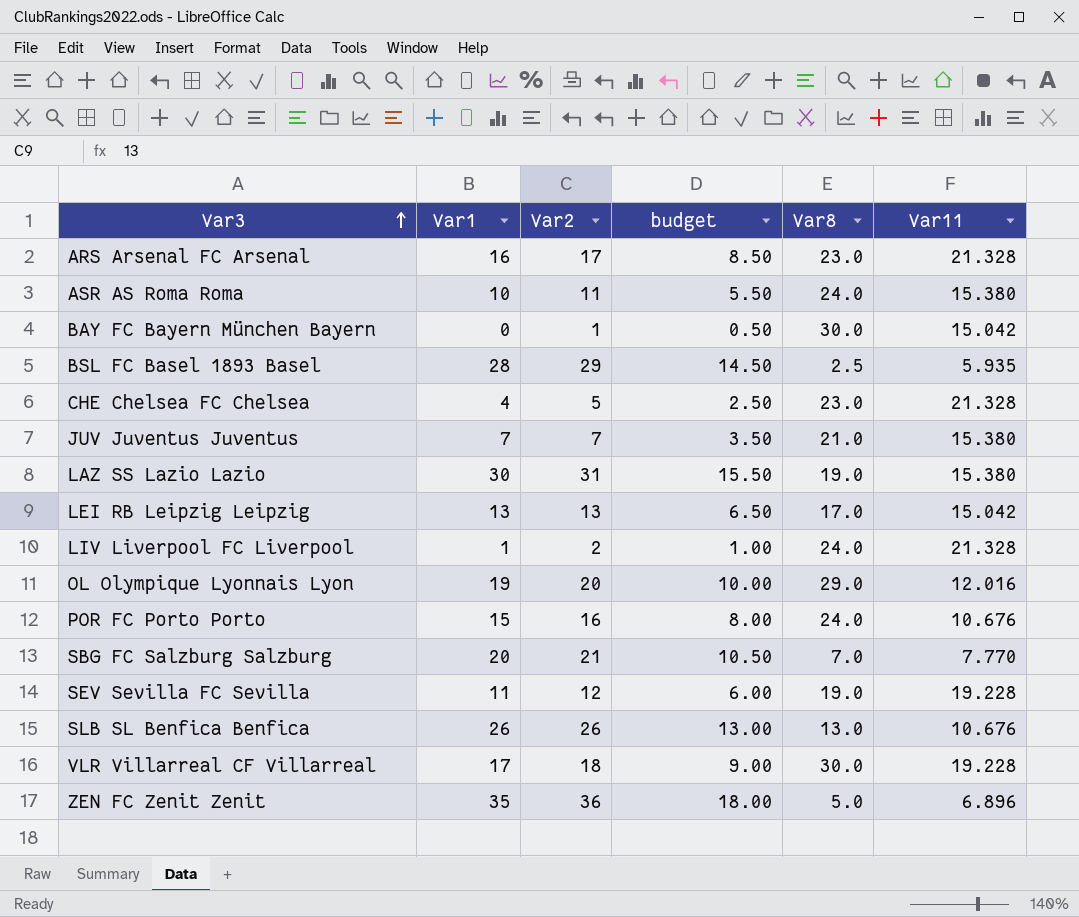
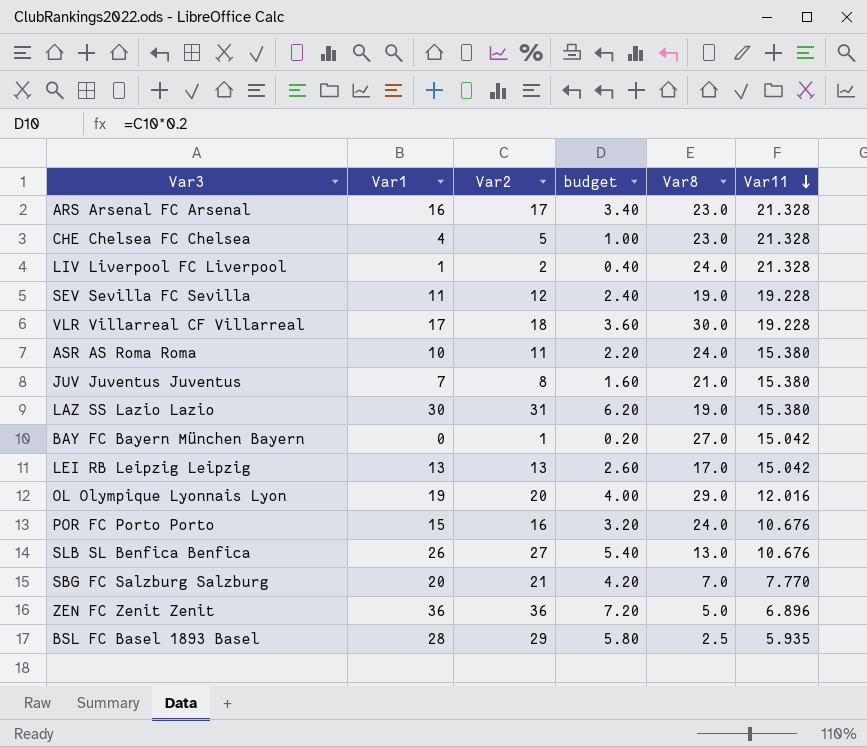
row order: Var3 ascending -> Var11 descending
column budget | formula: [Var2] * 0.5 -> [Var2] * 0.2
JUV Juventus Juventus | Var2: 7 -> 8
BAY FC Bayern München Bayern | Var8: 30.0 -> 27.0
SLB SL Benfica Benfica | Var2: 26 -> 27
ZEN FC Zenit Zenit | Var1: 35 -> 36

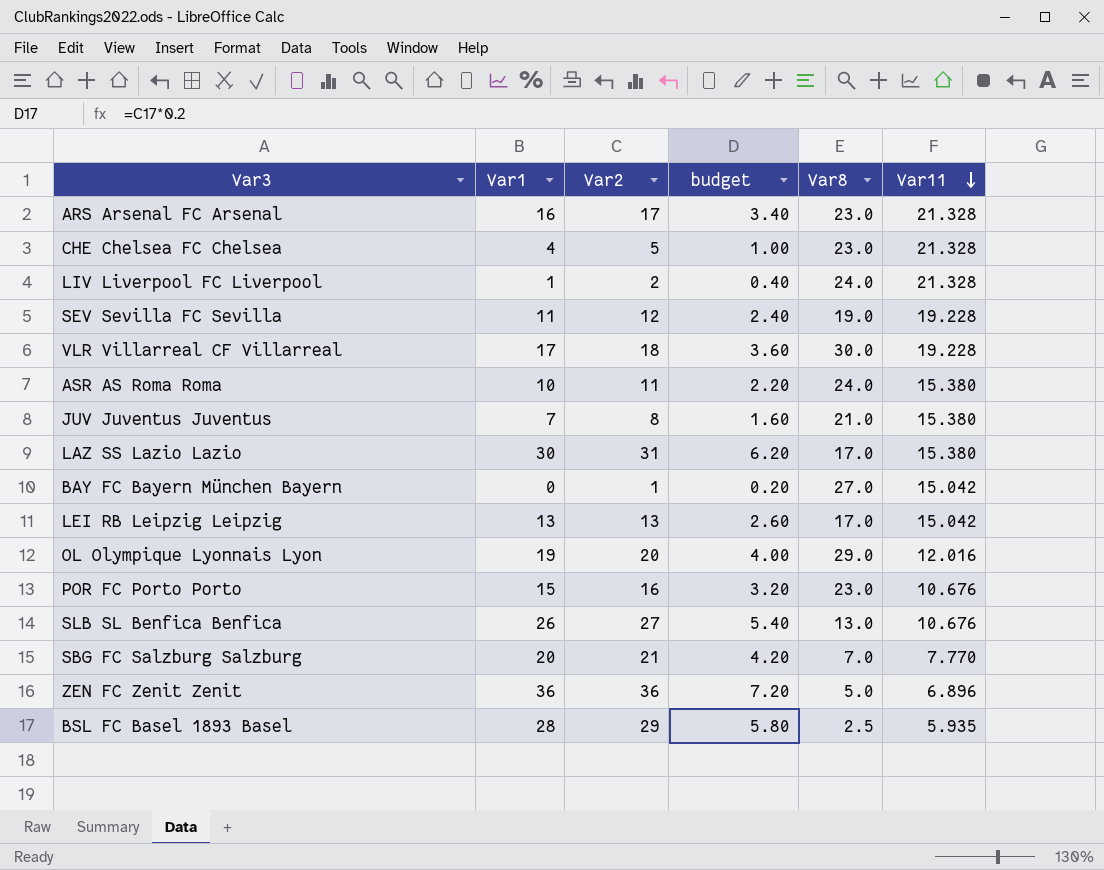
LAZ SS Lazio Lazio | Var8: 19.0 -> 17.0
POR FC Porto Porto | Var8: 24.0 -> 23.0

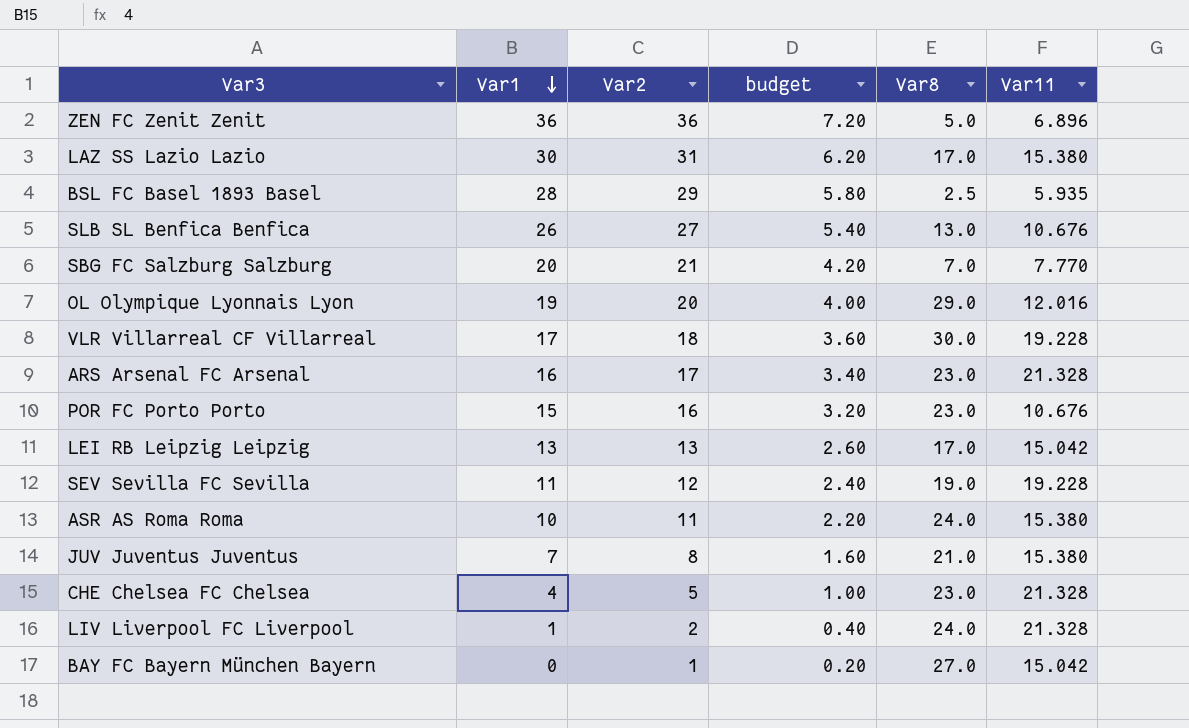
row order: Var11 descending -> Var1 descending

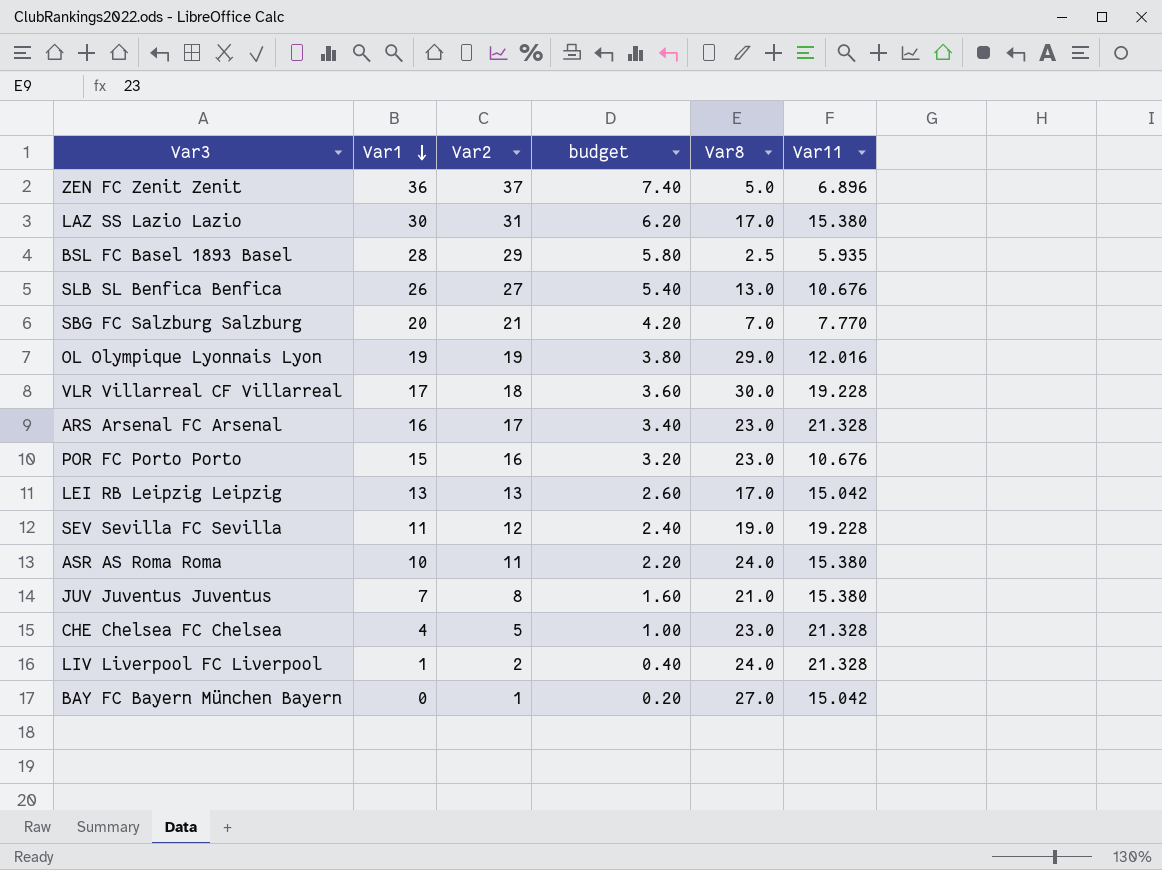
ZEN FC Zenit Zenit | Var2: 36 -> 37
ZEN FC Zenit Zenit | budget: 7.20 -> 7.40
OL Olympique Lyonnais Lyon | Var2: 20 -> 19
OL Olympique Lyonnais Lyon | budget: 4.00 -> 3.80

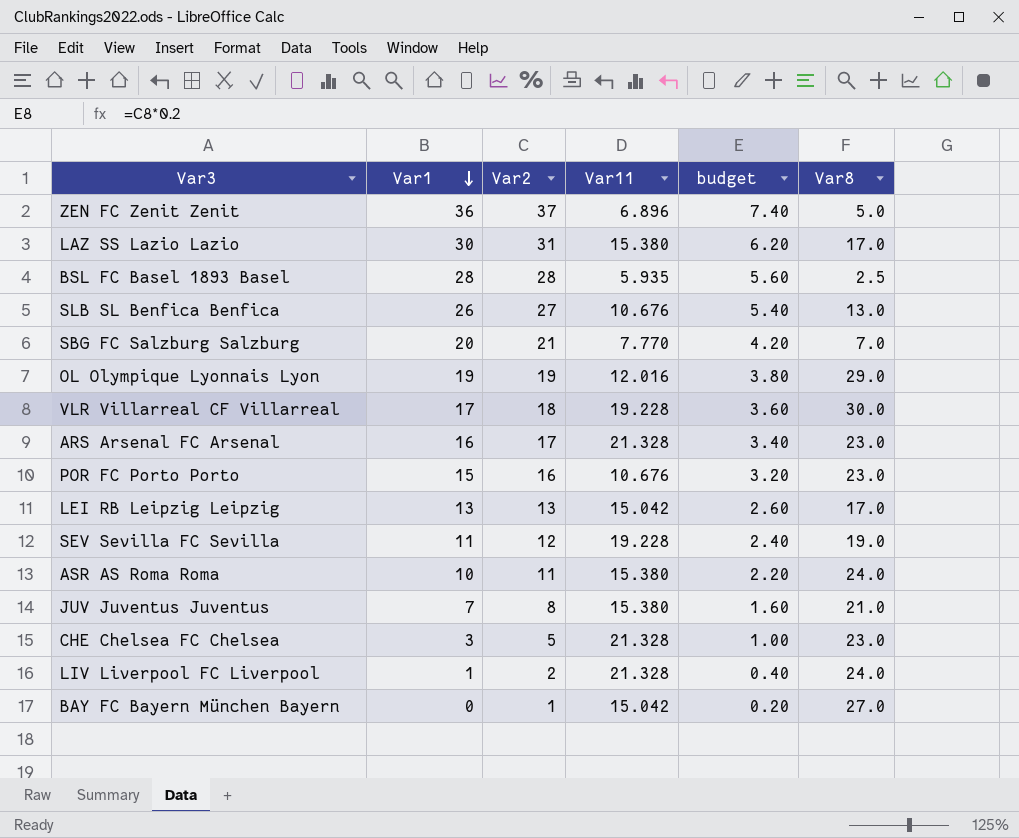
column Var11 | position: 6 -> 4
BSL FC Basel 1893 Basel | Var2: 29 -> 28
BSL FC Basel 1893 Basel | budget: 5.80 -> 5.60
CHE Chelsea FC Chelsea | Var1: 4 -> 3

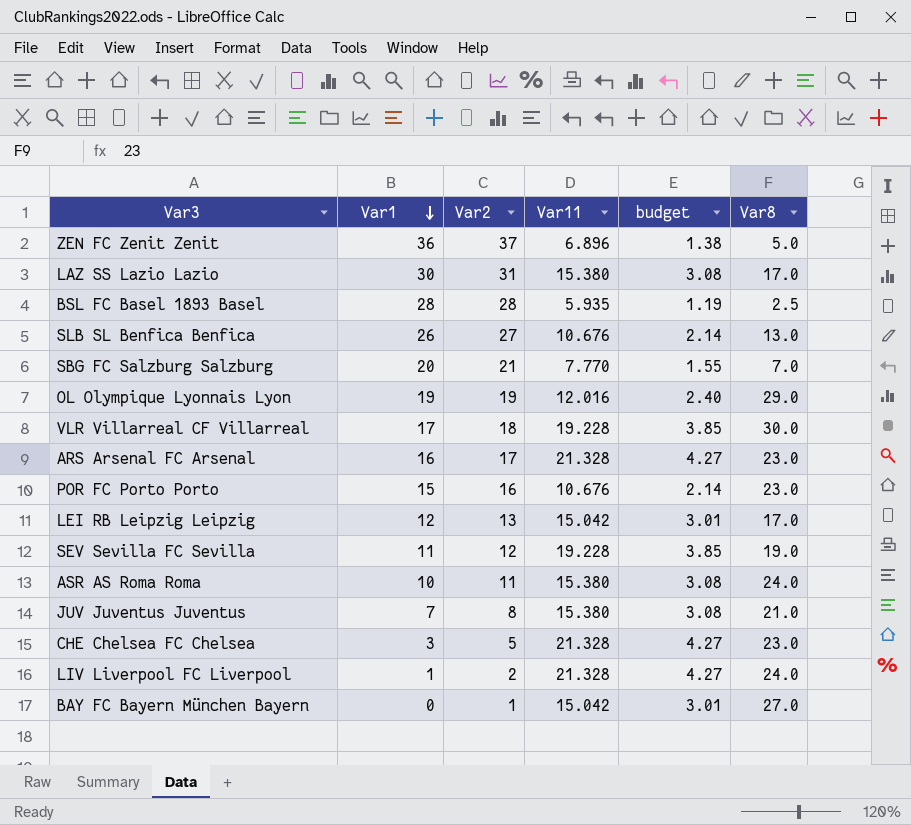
column budget | formula: [Var2] * 0.2 -> [Var11] * 0.2
LEI RB Leipzig Leipzig | Var1: 13 -> 12

